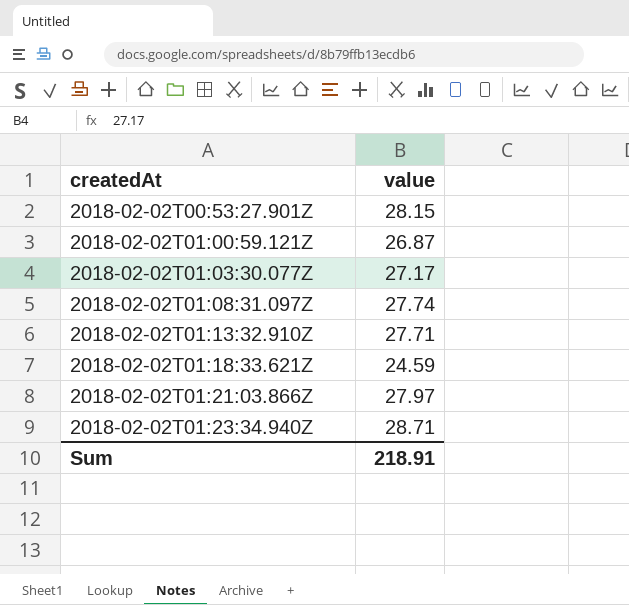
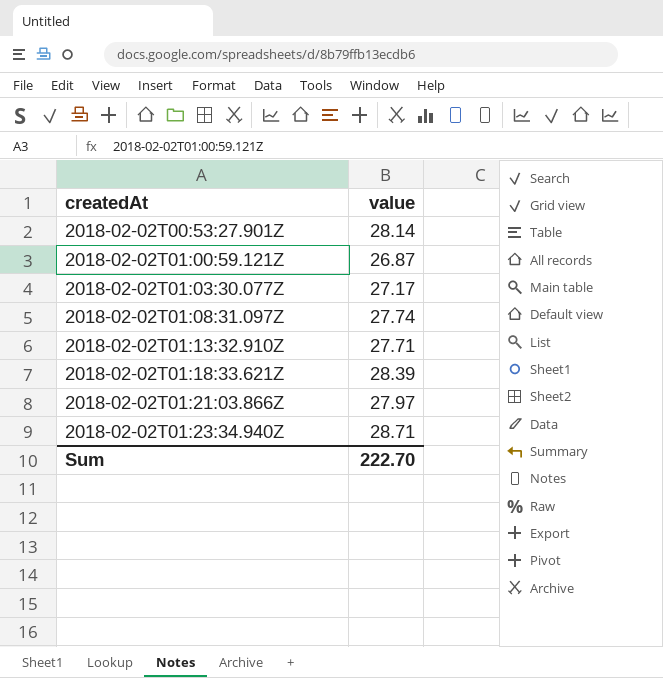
2018-02-02T00:53:27.901Z | value: 28.15 -> 28.14
2018-02-02T01:18:33.621Z | value: 24.59 -> 28.39
Sum | value: 218.91 -> 222.70

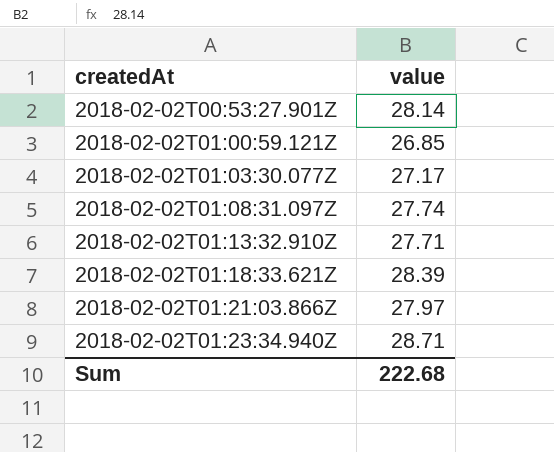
2018-02-02T01:00:59.121Z | value: 26.87 -> 26.85
Sum | value: 222.70 -> 222.68

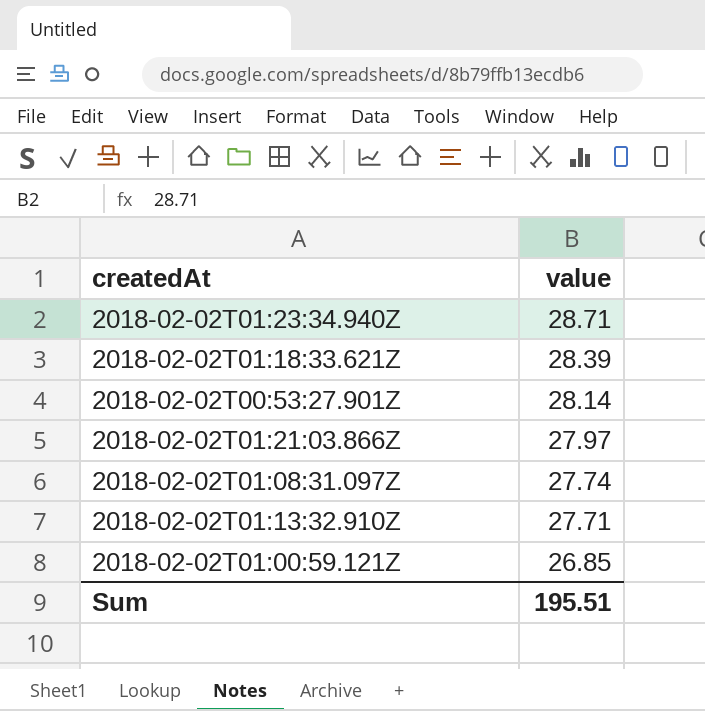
row order: createdAt ascending -> value descending
row 2018-02-02T01:03:30.077Z: 27.17 -> none
Sum | value: 222.68 -> 195.51

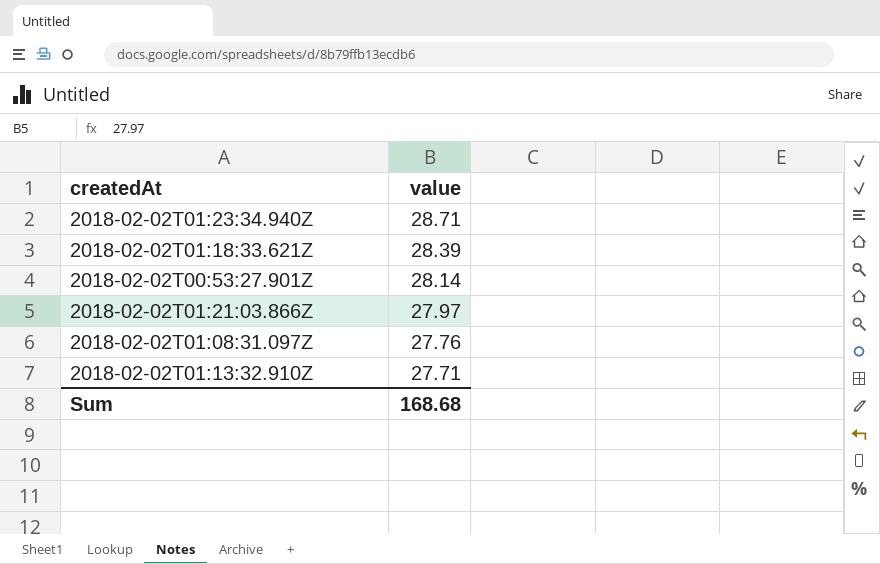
row 2018-02-02T01:00:59.121Z: 26.85 -> none
2018-02-02T01:08:31.097Z | value: 27.74 -> 27.76
Sum | value: 195.51 -> 168.68

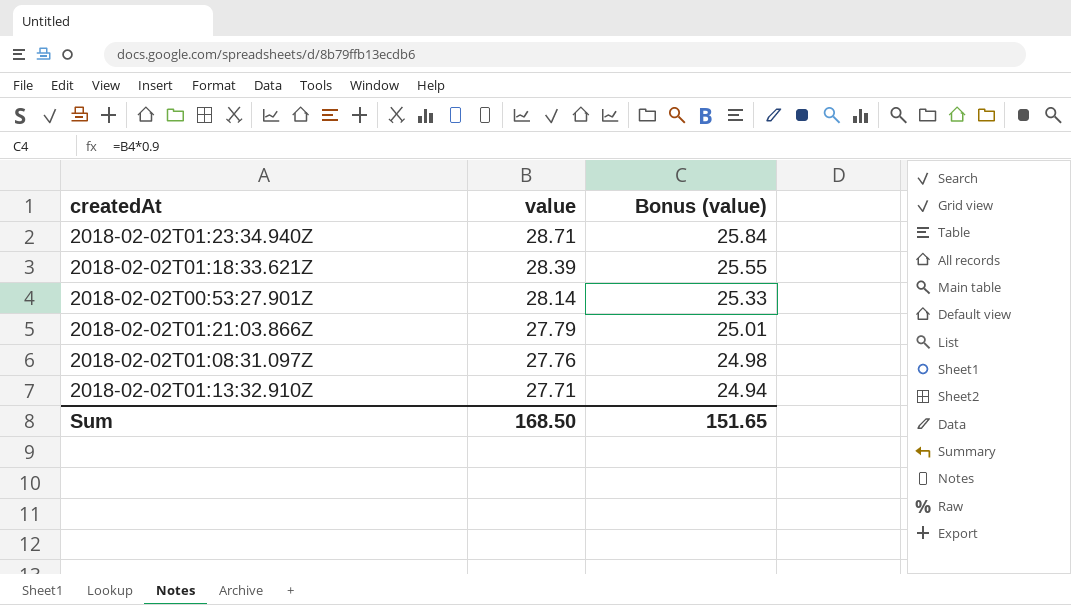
column Bonus (value) | formula: none -> [value] * 0.9
2018-02-02T01:21:03.866Z | value: 27.97 -> 27.79
Sum | value: 168.68 -> 168.50

